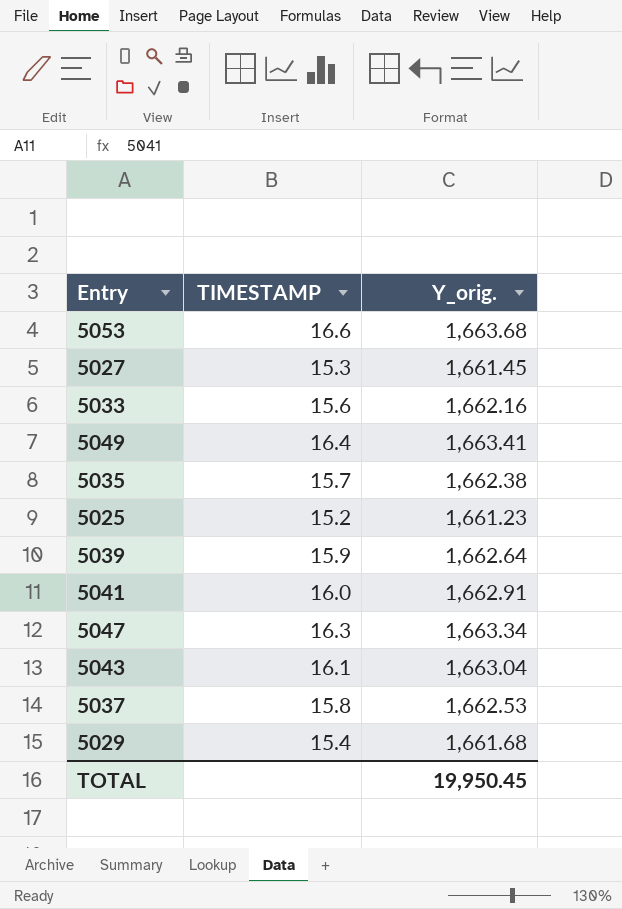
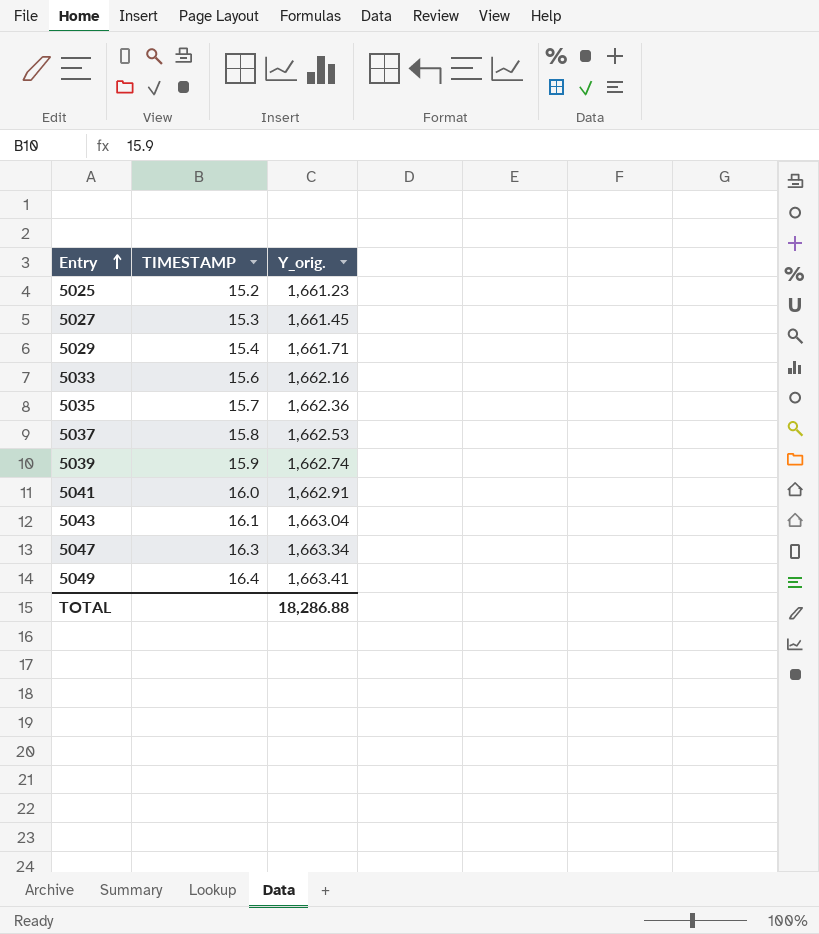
row order: none -> Entry ascending
row 5053: 16.6 | 1,663.68 -> none
5029 | Y_orig.: 1,661.68 -> 1,661.71
5035 | Y_orig.: 1,662.38 -> 1,662.36
5039 | Y_orig.: 1,662.64 -> 1,662.74
TOTAL | Y_orig.: 19,950.45 -> 18,286.88

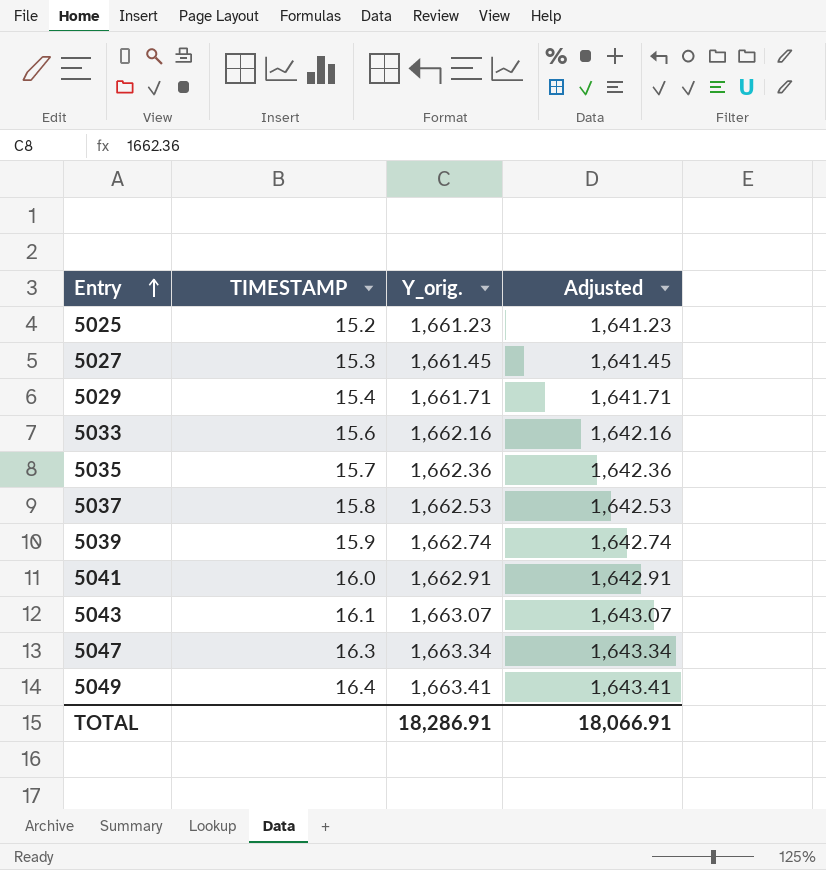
column Adjusted | formula: none -> [Y_orig.] - 20
5043 | Y_orig.: 1,663.04 -> 1,663.07
TOTAL | Y_orig.: 18,286.88 -> 18,286.91

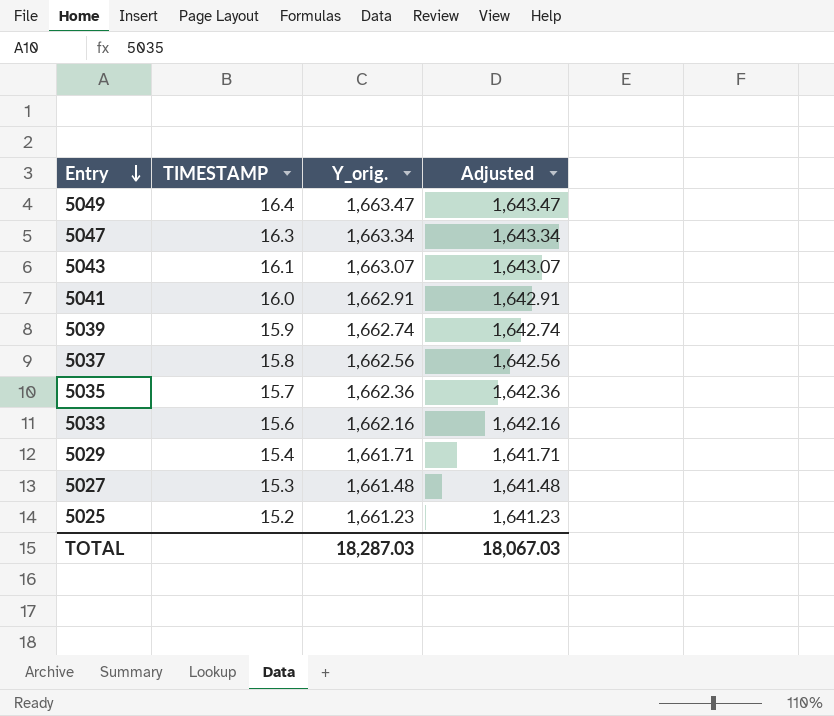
row order: Entry ascending -> Entry descending
5049 | Y_orig.: 1,663.41 -> 1,663.47
5049 | Adjusted: 1,643.41 -> 1,643.47
5037 | Y_orig.: 1,662.53 -> 1,662.56
5037 | Adjusted: 1,642.53 -> 1,642.56
5027 | Y_orig.: 1,661.45 -> 1,661.48
5027 | Adjusted: 1,641.45 -> 1,641.48
TOTAL | Y_orig.: 18,286.91 -> 18,287.03
TOTAL | Adjusted: 18,066.91 -> 18,067.03

